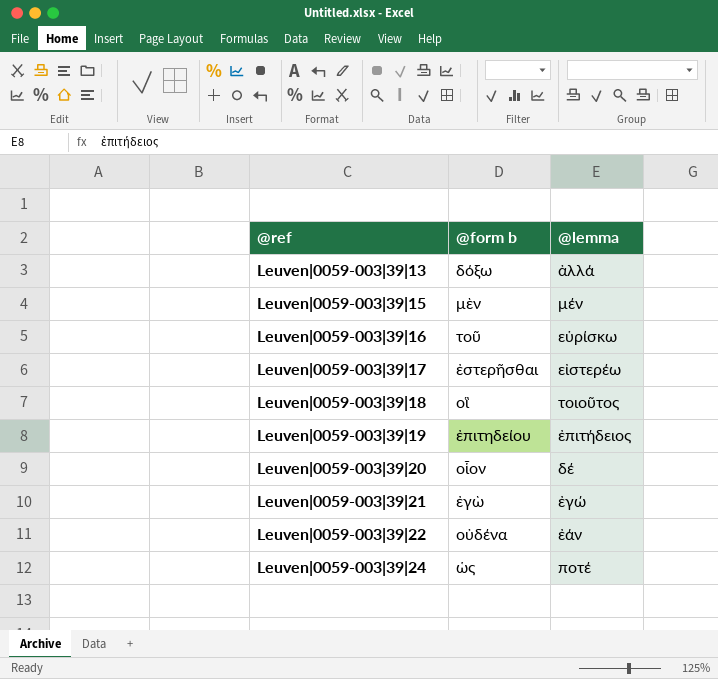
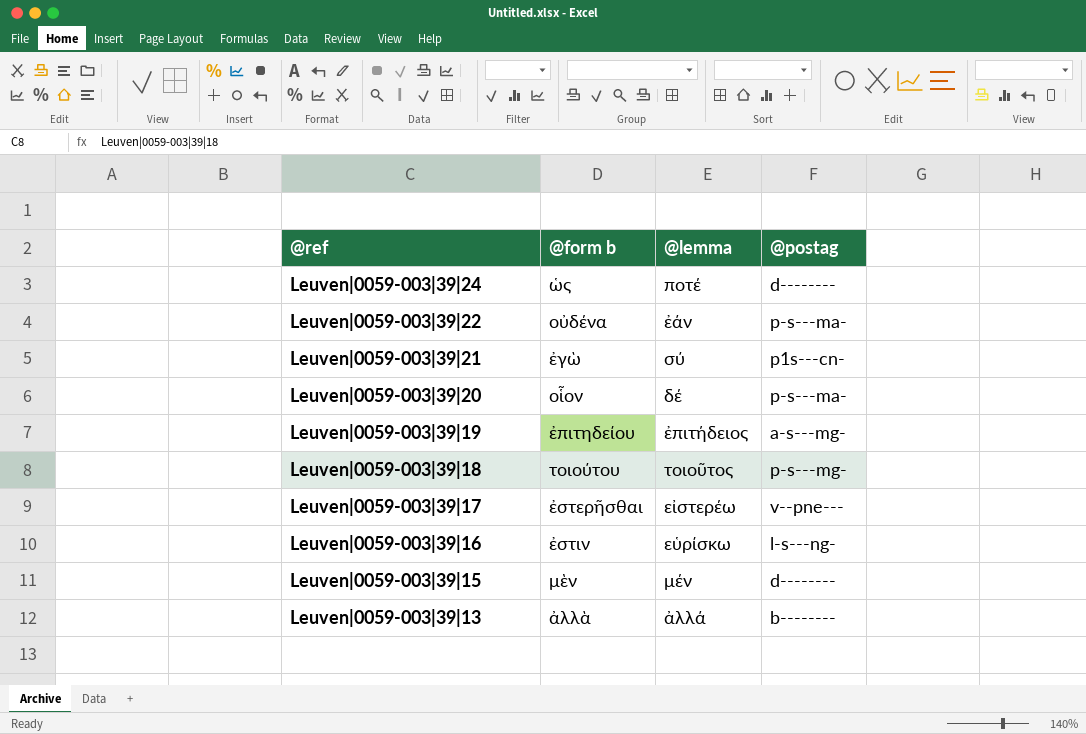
row order: @ref ascending -> @ref descending
column @postag | position: none -> 4
Leuven|0059-003|39|21 | @lemma: ἐγώ -> σύ
Leuven|0059-003|39|18 | @form b: οἳ -> τοιούτου
Leuven|0059-003|39|16 | @form b: τοῦ -> ἐστιν
Leuven|0059-003|39|13 | @form b: δόξω -> ἀλλὰ

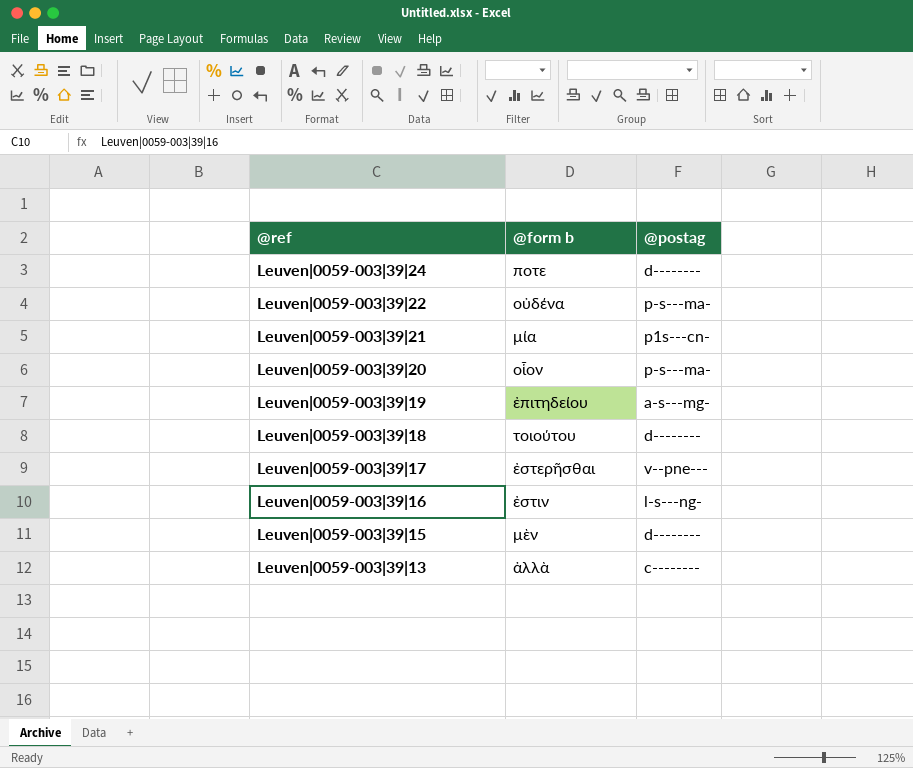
column @lemma | position: 3 -> none
Leuven|0059-003|39|24 | @form b: ὡς -> ποτε
Leuven|0059-003|39|21 | @form b: ἐγὼ -> μία
Leuven|0059-003|39|18 | @postag: p-s---mg- -> d--------
Leuven|0059-003|39|13 | @postag: b-------- -> c--------

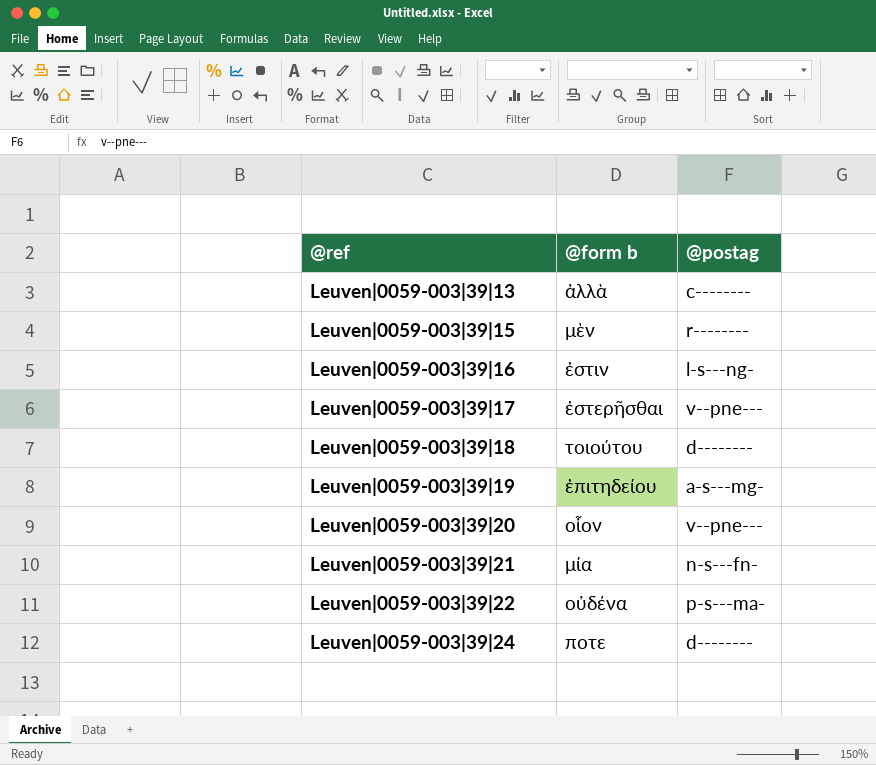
row order: @ref descending -> @ref ascending
Leuven|0059-003|39|15 | @postag: d-------- -> r--------
Leuven|0059-003|39|20 | @postag: p-s---ma- -> v--pne---
Leuven|0059-003|39|21 | @postag: p1s---cn- -> n-s---fn-

